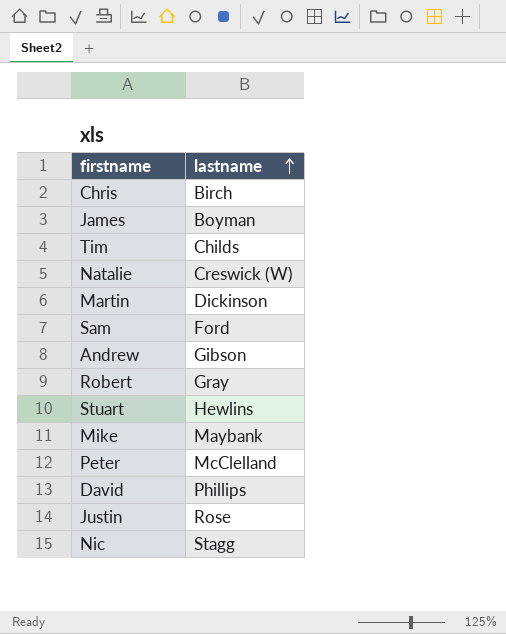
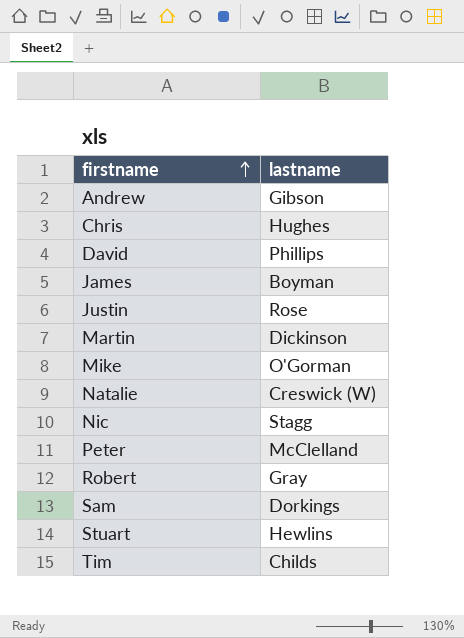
row order: lastname ascending -> firstname ascending
Chris | lastname: Birch -> Hughes
Mike | lastname: Maybank -> O'Gorman
Sam | lastname: Ford -> Dorkings

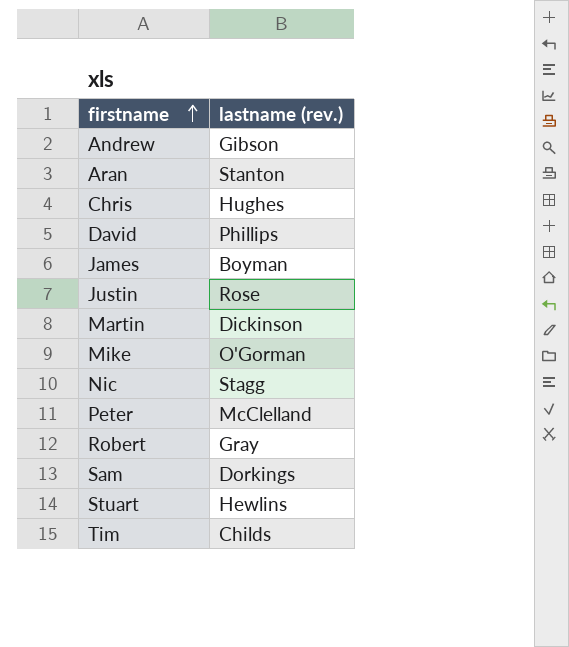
column name: lastname -> lastname (rev.)
row Natalie: Creswick (W) -> none
row Aran: none -> Stanton

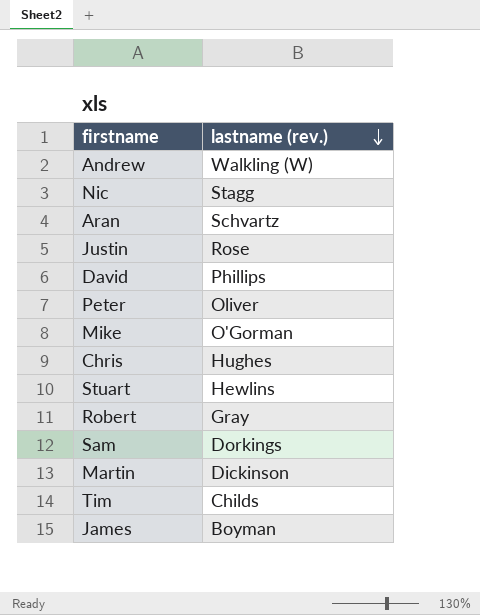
row order: firstname ascending -> lastname (rev.) descending
Andrew | lastname (rev.): Gibson -> Walkling (W)
Aran | lastname (rev.): Stanton -> Schvartz
Peter | lastname (rev.): McClelland -> Oliver

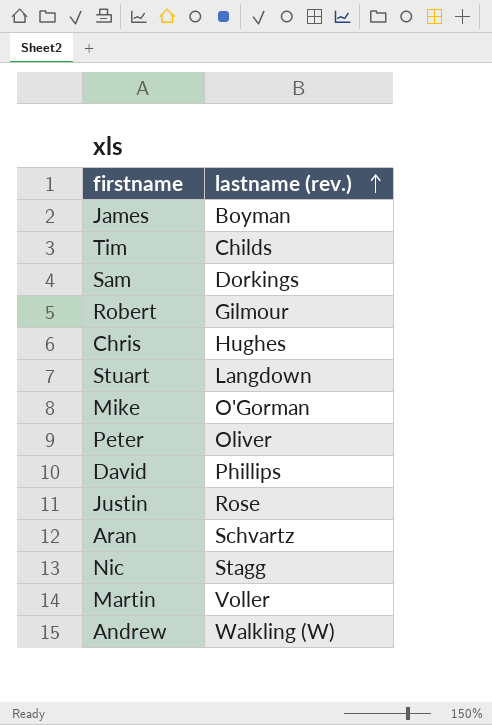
row order: lastname (rev.) descending -> lastname (rev.) ascending
Robert | lastname (rev.): Gray -> Gilmour
Stuart | lastname (rev.): Hewlins -> Langdown
Martin | lastname (rev.): Dickinson -> Voller

